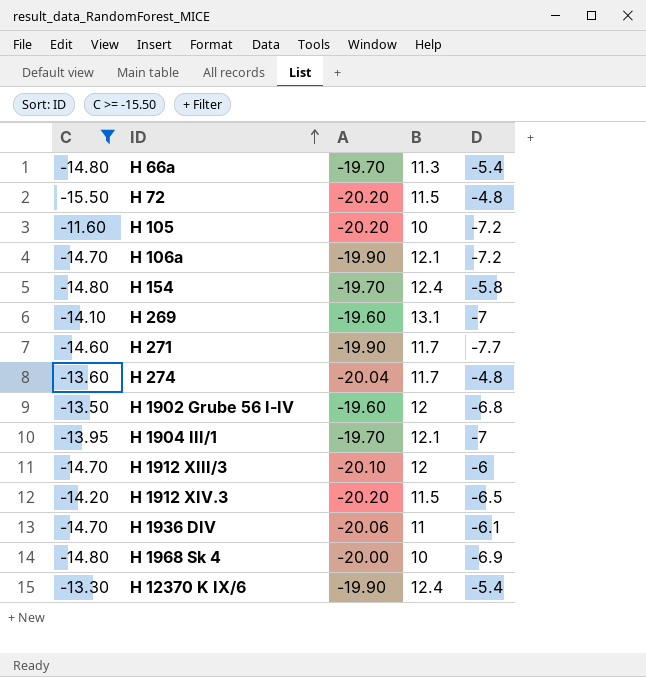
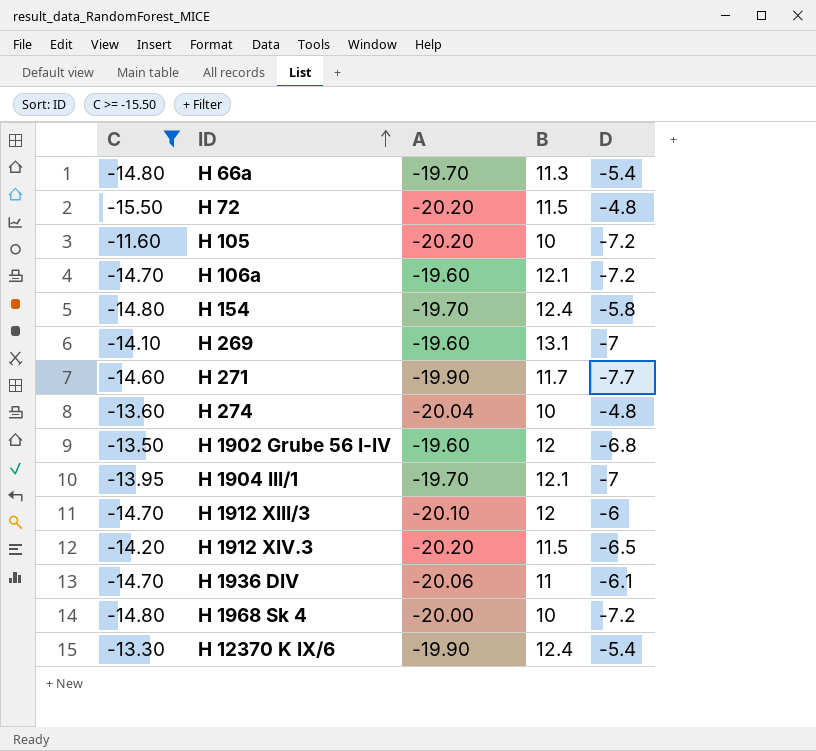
H 106a | A: -19.90 -> -19.60
H 274 | B: 11.7 -> 10
H 1968 Sk 4 | D: -6.9 -> -7.2

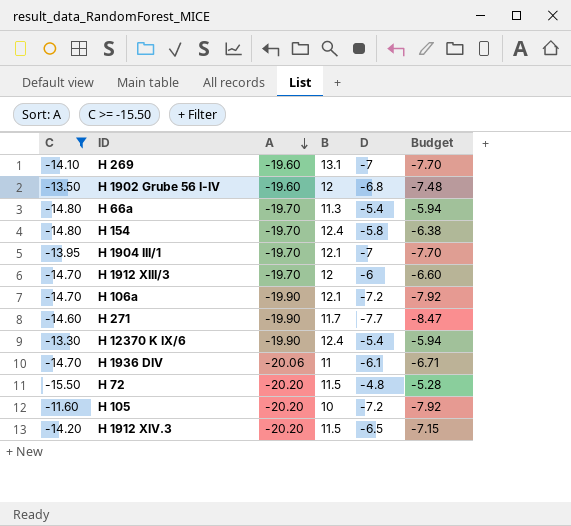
row order: ID ascending -> A descending
column Budget | formula: none -> [D] * 1.1
row H 274: -13.60 | -20.04 | 10 | -4.8 -> none
row H 1968 Sk 4: -14.80 | -20.00 | 10 | -7.2 -> none
H 1912 XIII/3 | A: -20.10 -> -19.70
H 106a | A: -19.60 -> -19.90

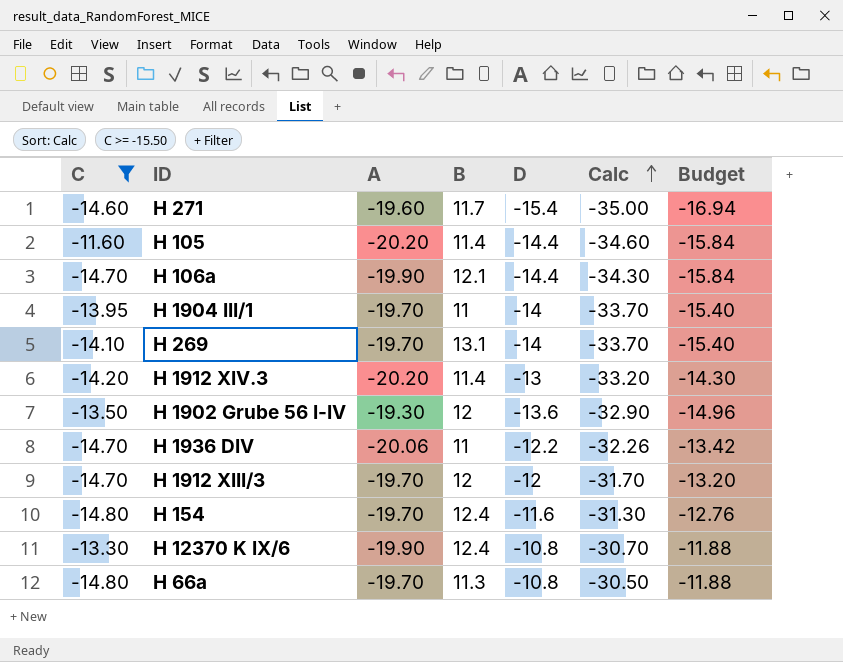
row order: A descending -> Calc ascending
column Calc | formula: none -> [A] + [D]
row H 72: -15.50 | -20.20 | 11.5 | -4.8 | -5.28 -> none
H 271 | A: -19.90 -> -19.60
H 271 | D: -7.7 -> -15.4
H 271 | Budget: -8.47 -> -16.94
H 105 | B: 10 -> 11.4
H 105 | D: -7.2 -> -14.4
H 105 | Budget: -7.92 -> -15.84
H 106a | D: -7.2 -> -14.4
H 106a | Budget: -7.92 -> -15.84
H 1904 III/1 | B: 12.1 -> 11
H 1904 III/1 | D: -7 -> -14
H 1904 III/1 | Budget: -7.70 -> -15.40
H 269 | A: -19.60 -> -19.70
H 269 | D: -7 -> -14
H 269 | Budget: -7.70 -> -15.40
H 1912 XIV.3 | B: 11.5 -> 11.4
H 1912 XIV.3 | D: -6.5 -> -13
H 1912 XIV.3 | Budget: -7.15 -> -14.30
H 1902 Grube 56 I-IV | A: -19.60 -> -19.30
H 1902 Grube 56 I-IV | D: -6.8 -> -13.6
H 1902 Grube 56 I-IV | Budget: -7.48 -> -14.96
H 1936 DIV | D: -6.1 -> -12.2
H 1936 DIV | Budget: -6.71 -> -13.42
H 1912 XIII/3 | D: -6 -> -12
H 1912 XIII/3 | Budget: -6.60 -> -13.20
H 154 | D: -5.8 -> -11.6
H 154 | Budget: -6.38 -> -12.76
H 12370 K IX/6 | D: -5.4 -> -10.8
H 12370 K IX/6 | Budget: -5.94 -> -11.88
H 66a | D: -5.4 -> -10.8
H 66a | Budget: -5.94 -> -11.88

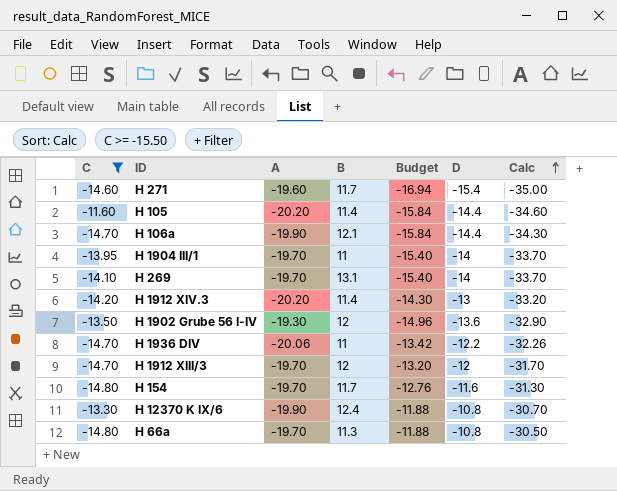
column Budget | position: 7 -> 5
H 154 | B: 12.4 -> 11.7

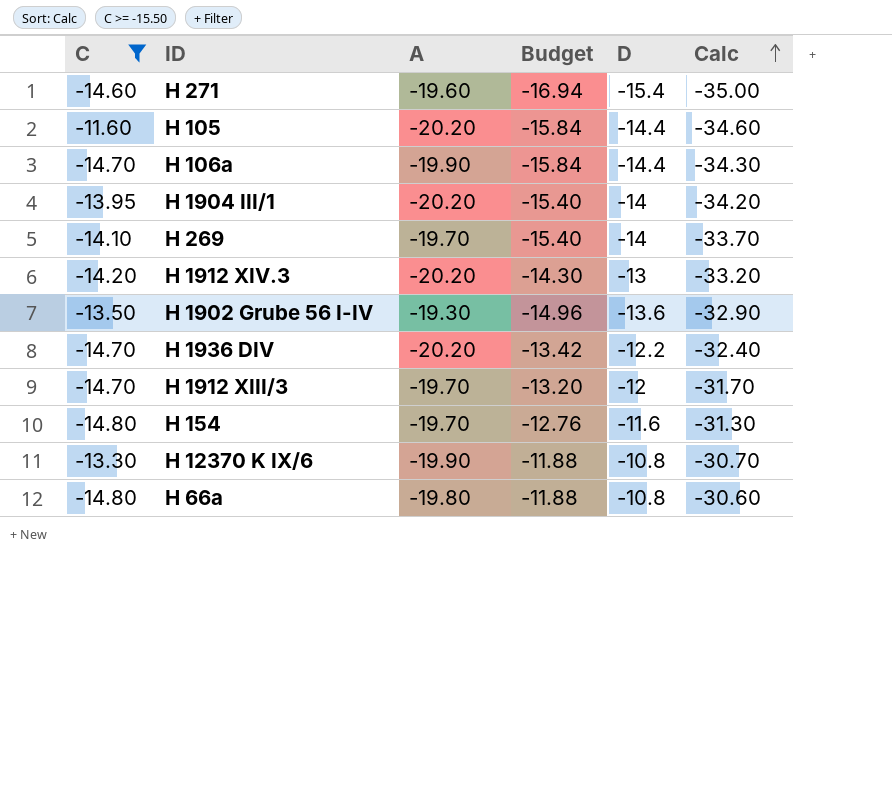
column B | position: 4 -> none
H 1904 III/1 | A: -19.70 -> -20.20
H 1904 III/1 | Calc: -33.70 -> -34.20
H 1936 DIV | A: -20.06 -> -20.20
H 1936 DIV | Calc: -32.26 -> -32.40
H 66a | A: -19.70 -> -19.80
H 66a | Calc: -30.50 -> -30.60

